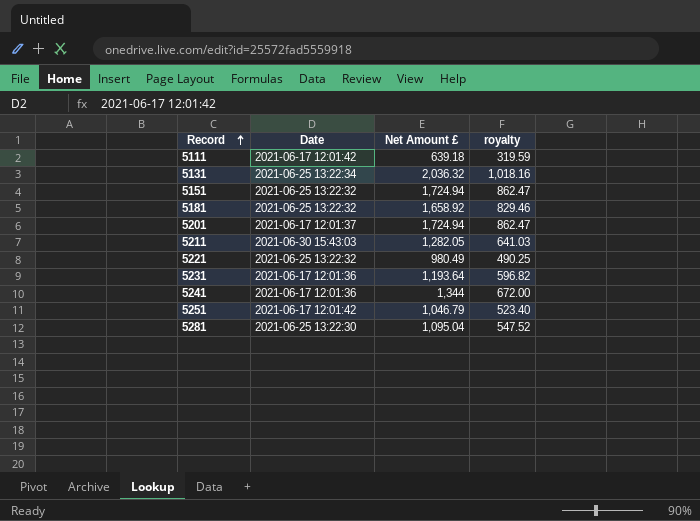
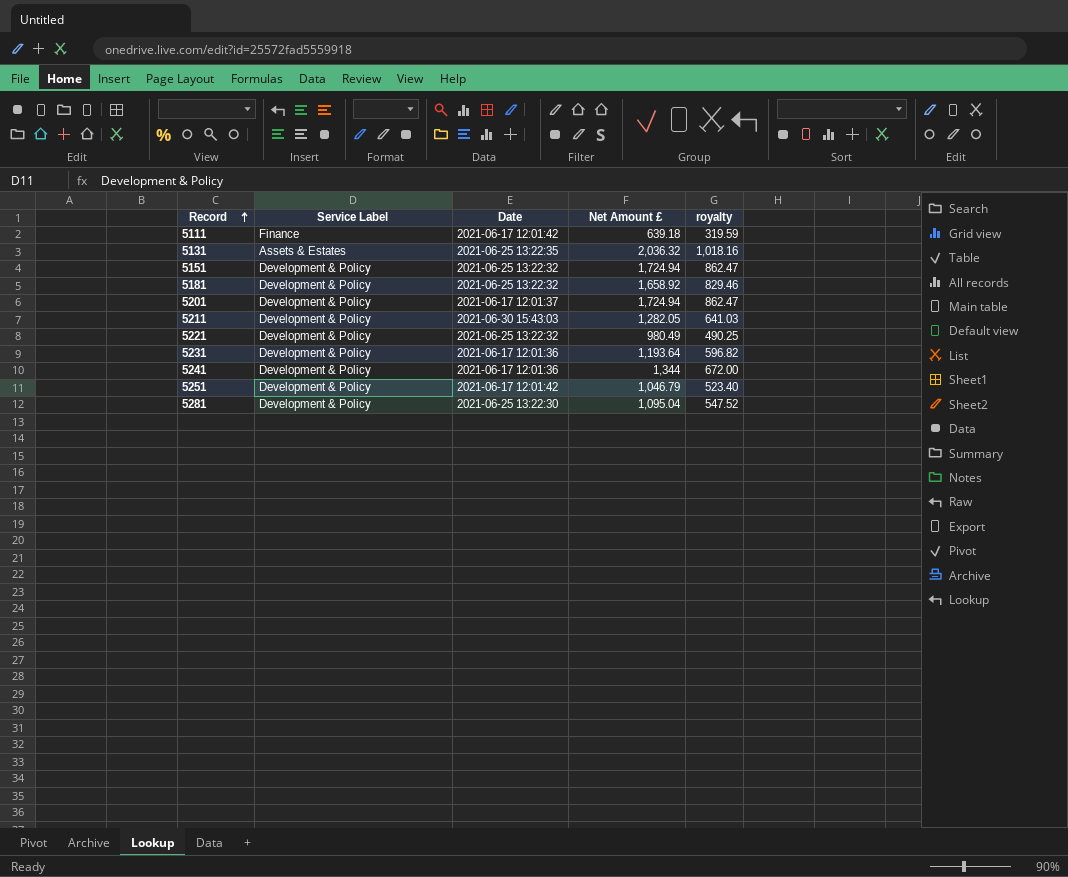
column Service Label | position: none -> 2
5131 | Date: 2021-06-25 13:22:34 -> 2021-06-25 13:22:35

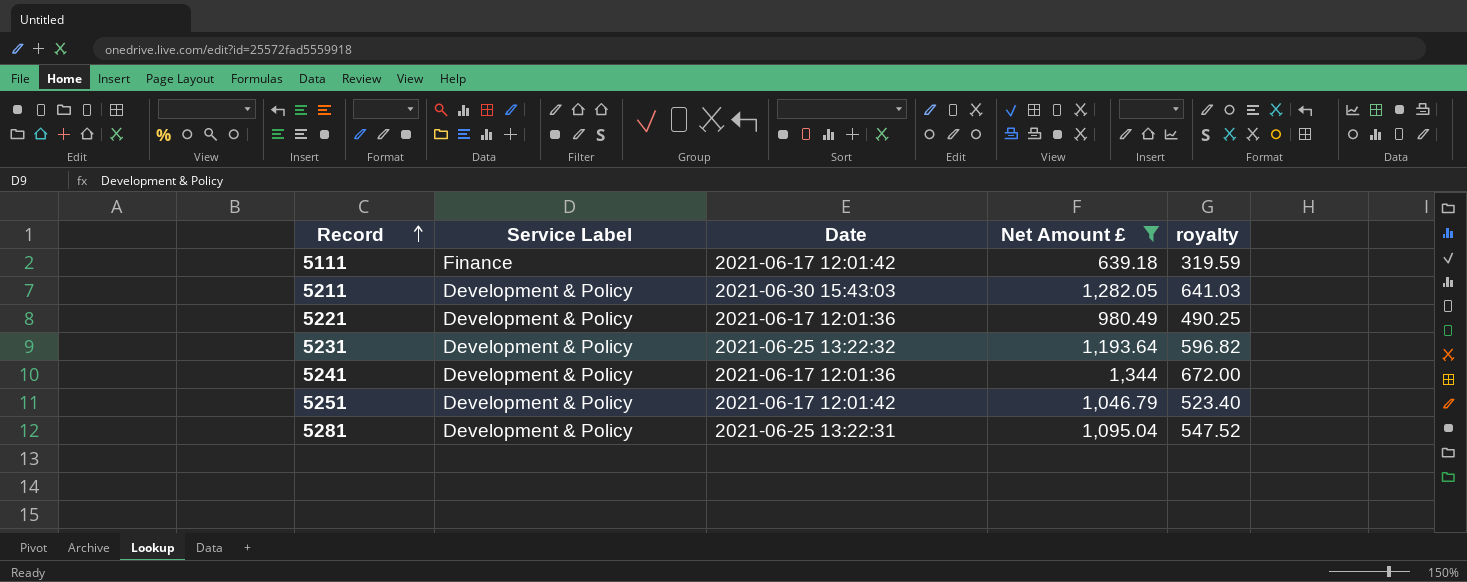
filter: none -> Net Amount £ <= 1,344
5221 | Date: 2021-06-25 13:22:32 -> 2021-06-17 12:01:36
5231 | Date: 2021-06-17 12:01:36 -> 2021-06-25 13:22:32
5281 | Date: 2021-06-25 13:22:30 -> 2021-06-25 13:22:31

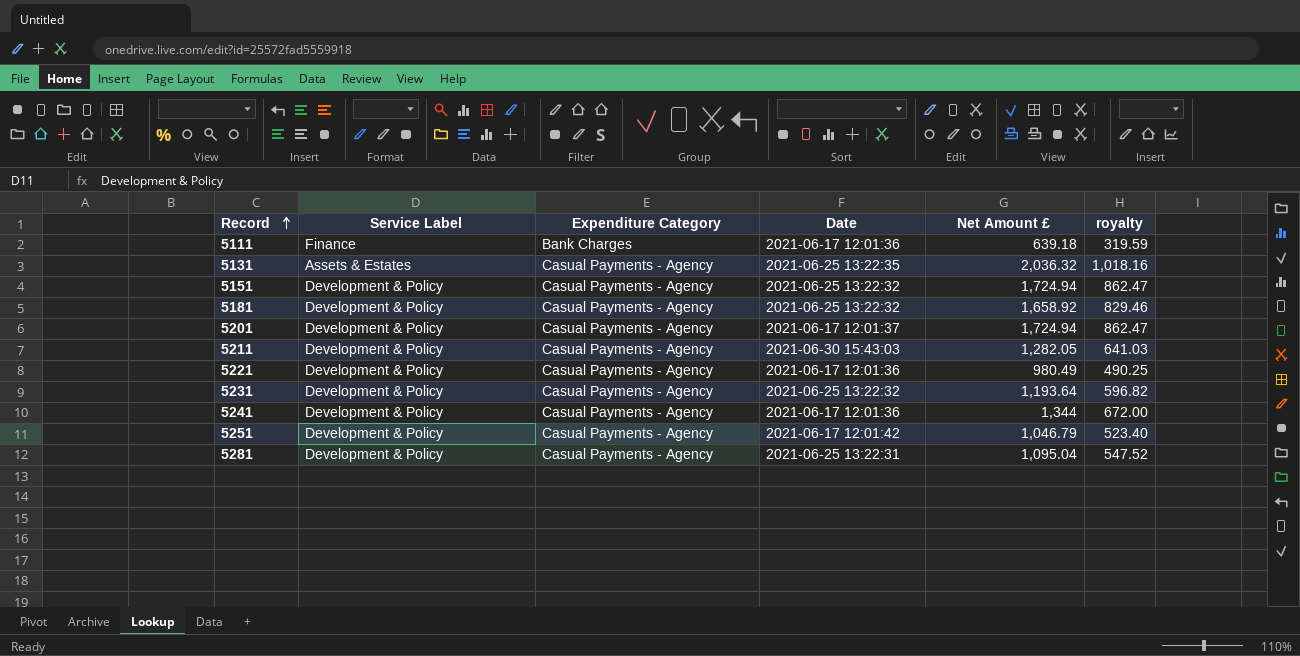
filter: Net Amount £ <= 1,344 -> none
column Expenditure Category | position: none -> 3
5111 | Date: 2021-06-17 12:01:42 -> 2021-06-17 12:01:36

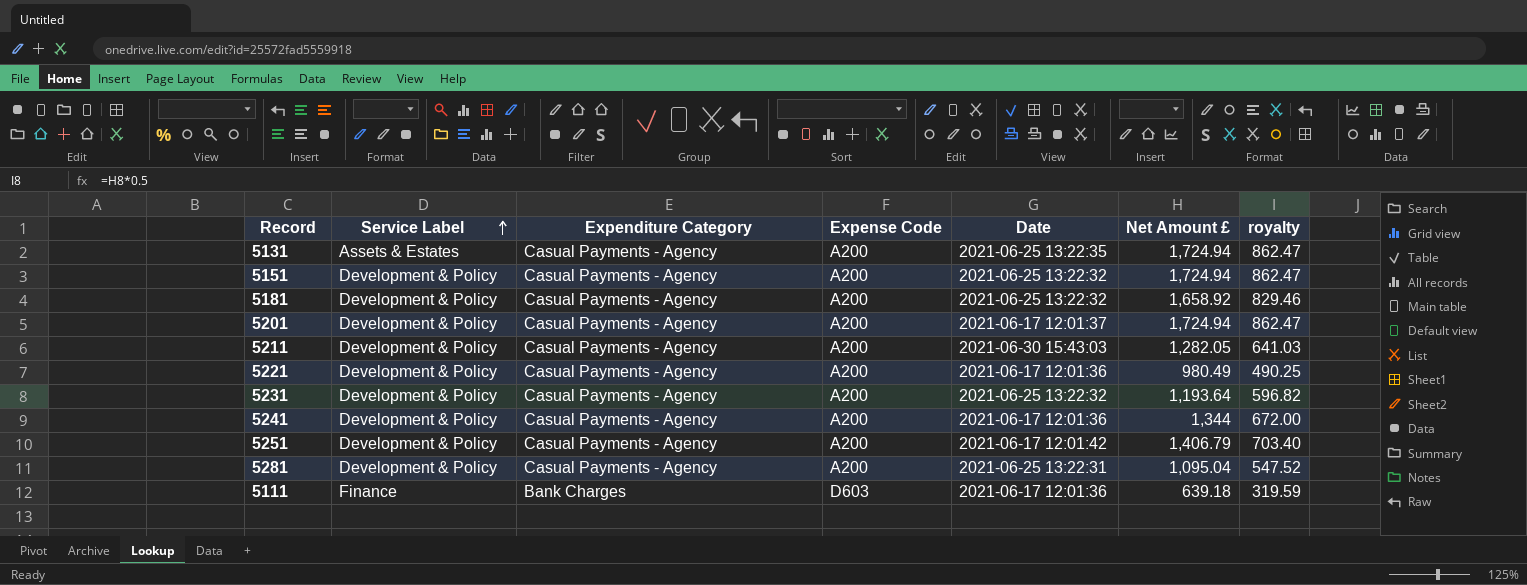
row order: Record ascending -> Service Label ascending
column Expense Code | position: none -> 4
5131 | Net Amount £: 2,036.32 -> 1,724.94
5131 | royalty: 1,018.16 -> 862.47
5251 | Net Amount £: 1,046.79 -> 1,406.79
5251 | royalty: 523.40 -> 703.40

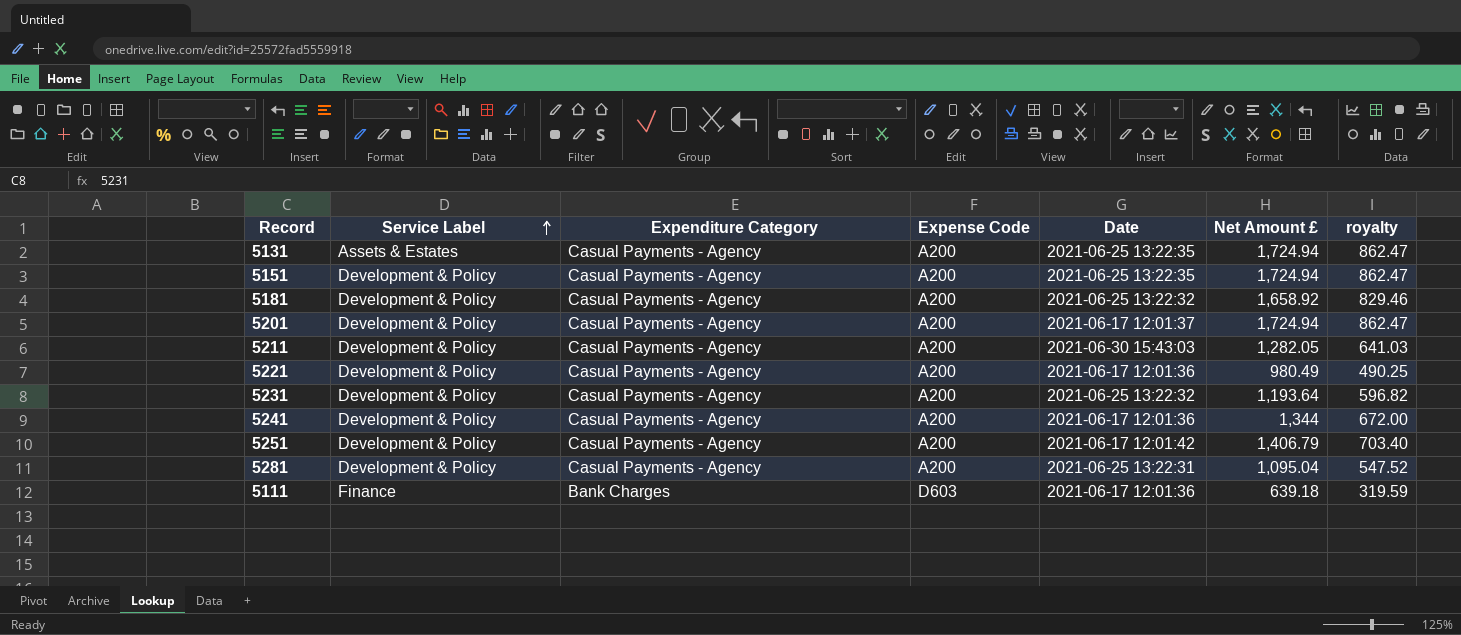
5151 | Date: 2021-06-25 13:22:32 -> 2021-06-25 13:22:35

